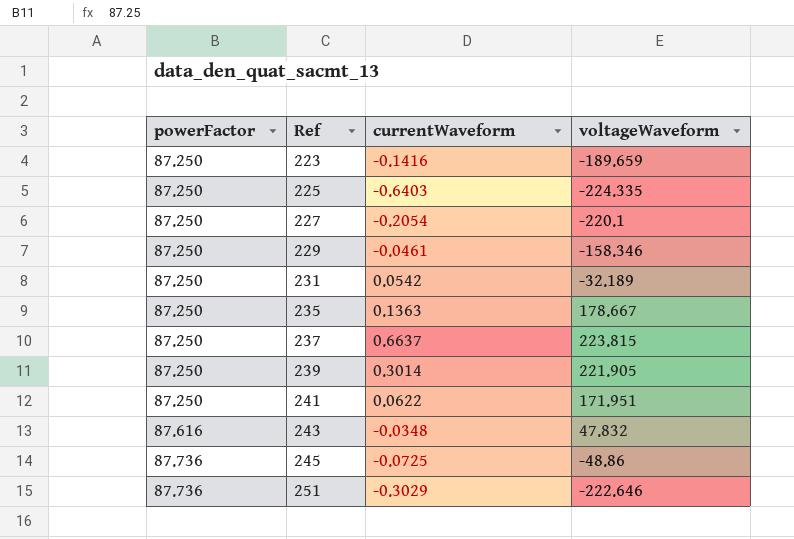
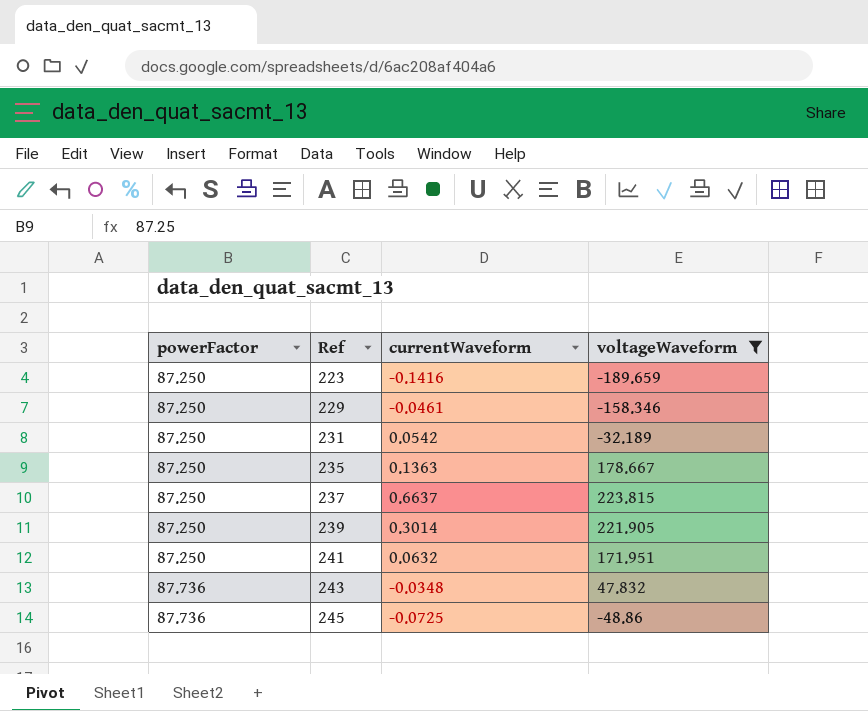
filter: none -> voltageWaveform >= -189.659
241 | currentWaveform: 0.0622 -> 0.0632
243 | powerFactor: 87.616 -> 87.736

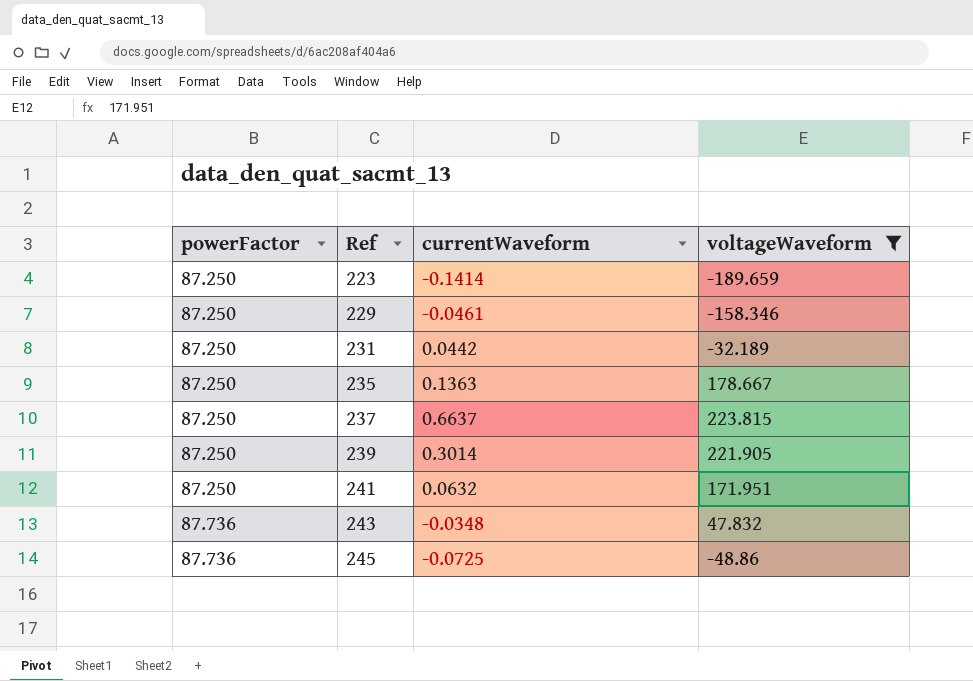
223 | currentWaveform: -0.1416 -> -0.1414
231 | currentWaveform: 0.0542 -> 0.0442

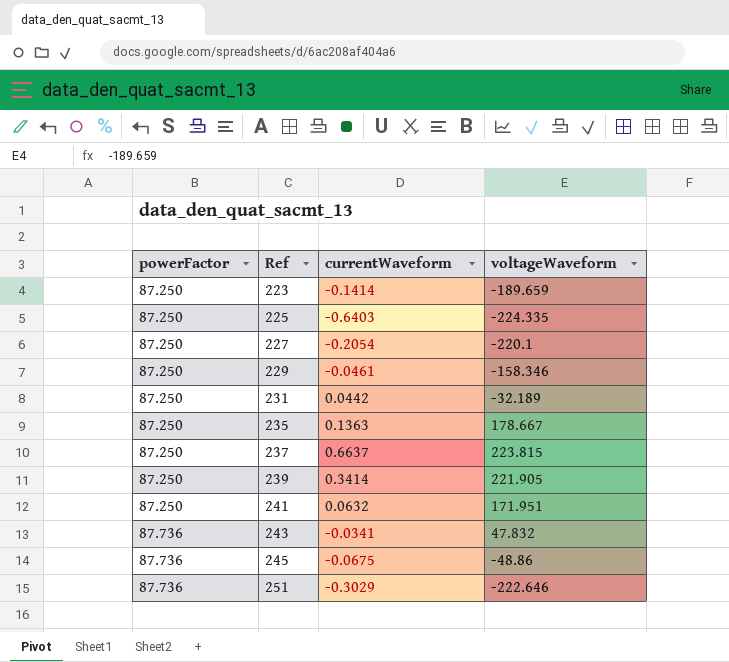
filter: voltageWaveform >= -189.659 -> none
239 | currentWaveform: 0.3014 -> 0.3414
243 | currentWaveform: -0.0348 -> -0.0341
245 | currentWaveform: -0.0725 -> -0.0675

